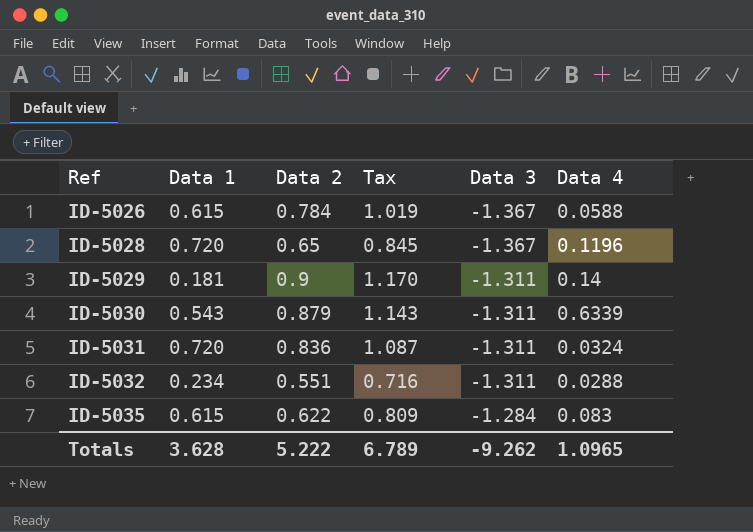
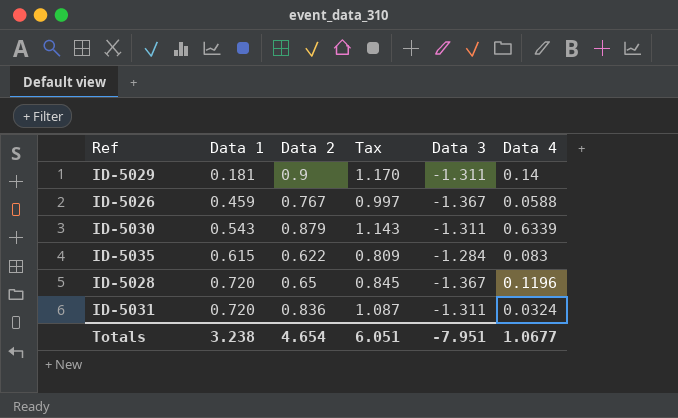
row order: Ref ascending -> Data 1 ascending
row ID-5032: 0.234 | 0.551 | 0.716 | -1.311 | 0.0288 -> none
ID-5026 | Data 1: 0.615 -> 0.459
ID-5026 | Data 2: 0.784 -> 0.767
ID-5026 | Tax: 1.019 -> 0.997
Totals | Data 1: 3.628 -> 3.238
Totals | Data 2: 5.222 -> 4.654
Totals | Tax: 6.789 -> 6.051
Totals | Data 3: -9.262 -> -7.951
Totals | Data 4: 1.0965 -> 1.0677

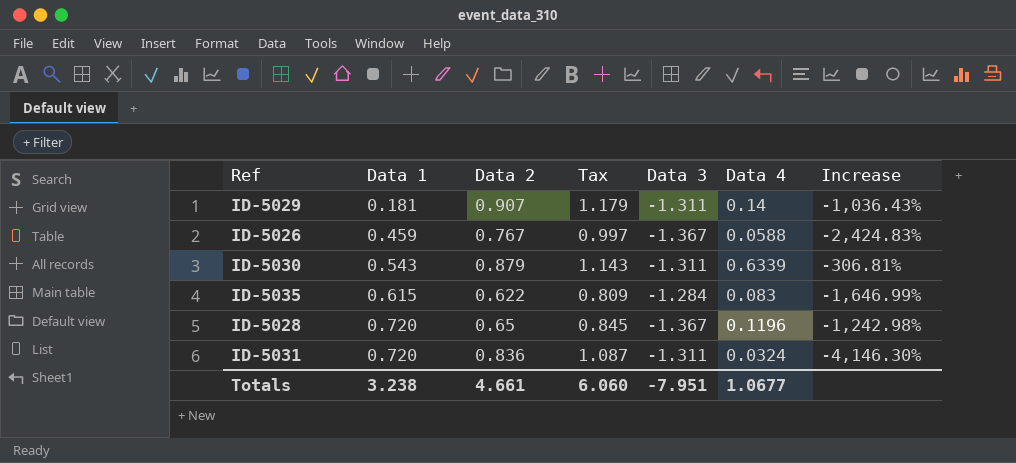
column Increase | formula: none -> ([Data 3] - [Data 4]) / [Data 4]
ID-5029 | Data 2: 0.9 -> 0.907
ID-5029 | Tax: 1.170 -> 1.179
Totals | Data 2: 4.654 -> 4.661
Totals | Tax: 6.051 -> 6.060

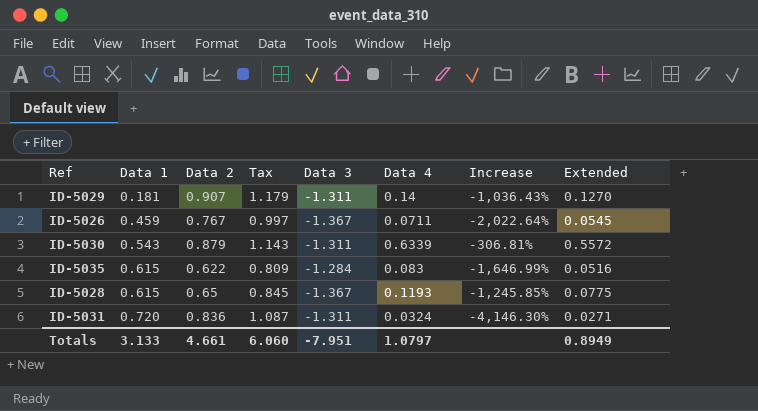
column Extended | formula: none -> [Data 2] * [Data 4]
ID-5026 | Data 4: 0.0588 -> 0.0711
ID-5026 | Increase: -2,424.83% -> -2,022.64%
ID-5028 | Data 1: 0.720 -> 0.615
ID-5028 | Data 4: 0.1196 -> 0.1193
ID-5028 | Increase: -1,242.98% -> -1,245.85%
Totals | Data 1: 3.238 -> 3.133
Totals | Data 4: 1.0677 -> 1.0797

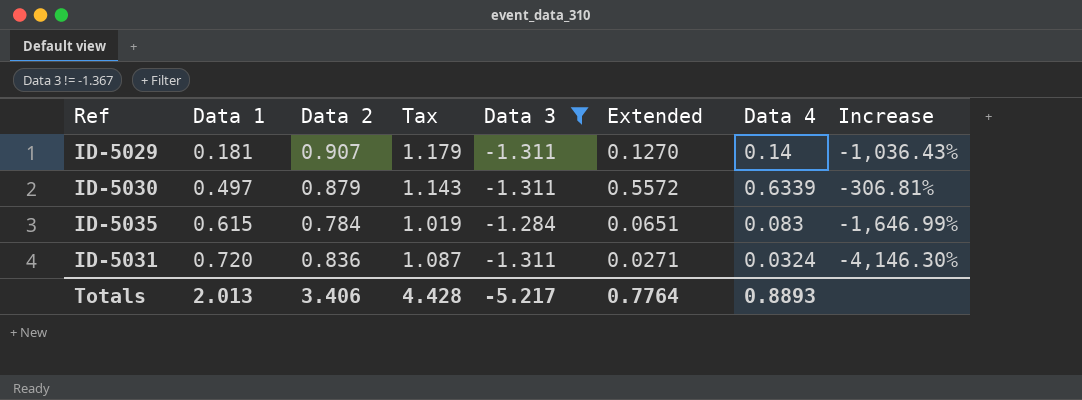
filter: none -> Data 3 != -1.367
column Extended | position: 8 -> 6
ID-5030 | Data 1: 0.543 -> 0.497
ID-5035 | Data 2: 0.622 -> 0.784
ID-5035 | Tax: 0.809 -> 1.019
ID-5035 | Extended: 0.0516 -> 0.0651
Totals | Data 1: 3.133 -> 2.013
Totals | Data 2: 4.661 -> 3.406
Totals | Tax: 6.060 -> 4.428
Totals | Data 3: -7.951 -> -5.217
Totals | Extended: 0.8949 -> 0.7764
Totals | Data 4: 1.0797 -> 0.8893

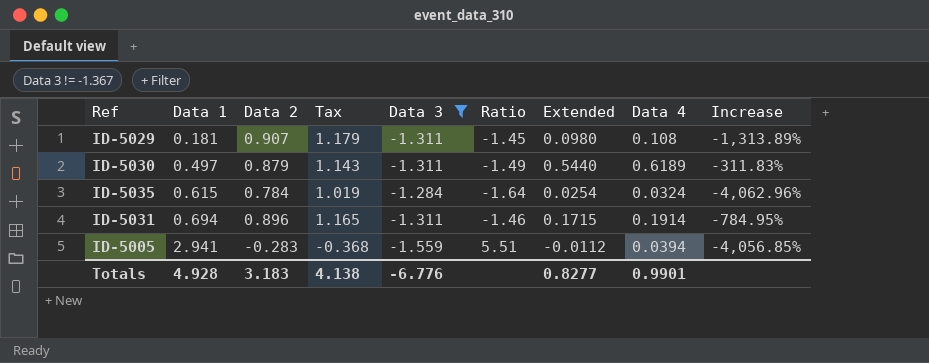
column Ratio | formula: none -> [Data 3] / [Data 2]
ID-5029 | Extended: 0.1270 -> 0.0980
ID-5029 | Data 4: 0.14 -> 0.108
ID-5029 | Increase: -1,036.43% -> -1,313.89%
ID-5030 | Extended: 0.5572 -> 0.5440
ID-5030 | Data 4: 0.6339 -> 0.6189
ID-5030 | Increase: -306.81% -> -311.83%
ID-5035 | Extended: 0.0651 -> 0.0254
ID-5035 | Data 4: 0.083 -> 0.0324
ID-5035 | Increase: -1,646.99% -> -4,062.96%
ID-5031 | Data 1: 0.720 -> 0.694
ID-5031 | Data 2: 0.836 -> 0.896
ID-5031 | Tax: 1.087 -> 1.165
ID-5031 | Extended: 0.0271 -> 0.1715
ID-5031 | Data 4: 0.0324 -> 0.1914
ID-5031 | Increase: -4,146.30% -> -784.95%
row ID-5005: none -> 2.941 | -0.283 | -0.368 | -1.559 | 5.51 | -0.0112 | 0.0394 | -4,056.85%
Totals | Data 1: 2.013 -> 4.928
Totals | Data 2: 3.406 -> 3.183
Totals | Tax: 4.428 -> 4.138
Totals | Data 3: -5.217 -> -6.776
Totals | Extended: 0.7764 -> 0.8277
Totals | Data 4: 0.8893 -> 0.9901

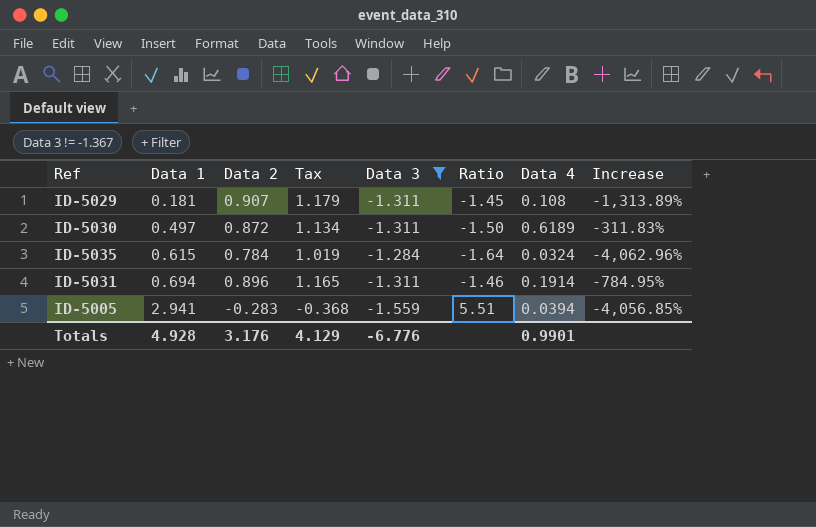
column Extended | formula: [Data 2] * [Data 4] -> none
ID-5030 | Data 2: 0.879 -> 0.872
ID-5030 | Tax: 1.143 -> 1.134
ID-5030 | Ratio: -1.49 -> -1.50
Totals | Data 2: 3.183 -> 3.176
Totals | Tax: 4.138 -> 4.129

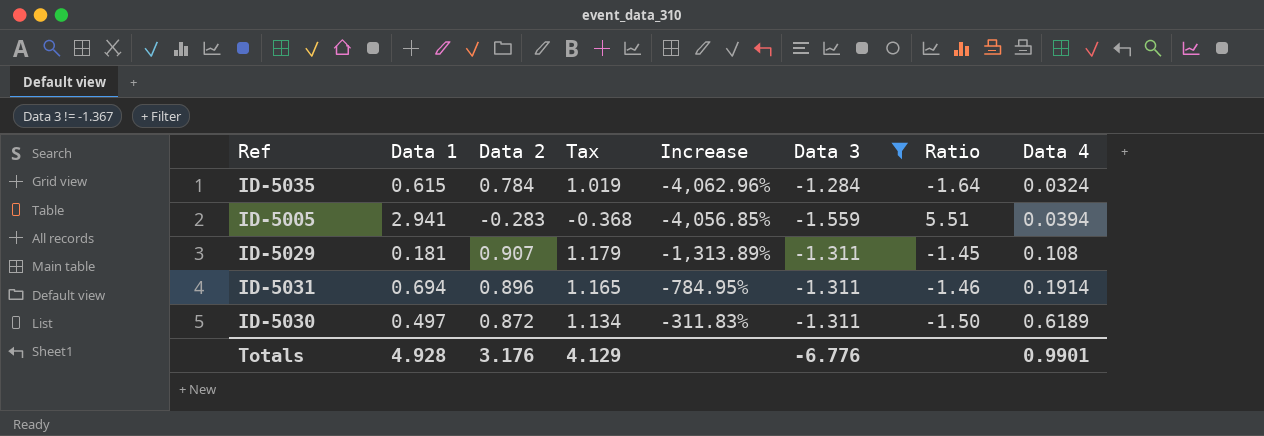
row order: Data 1 ascending -> Increase ascending
column Increase | position: 8 -> 5

